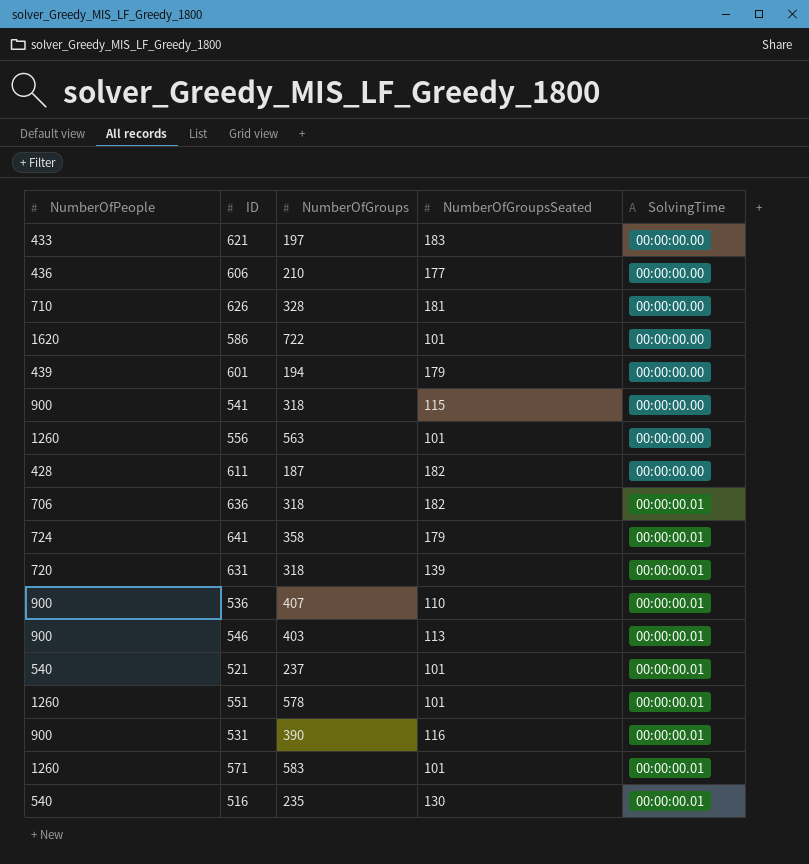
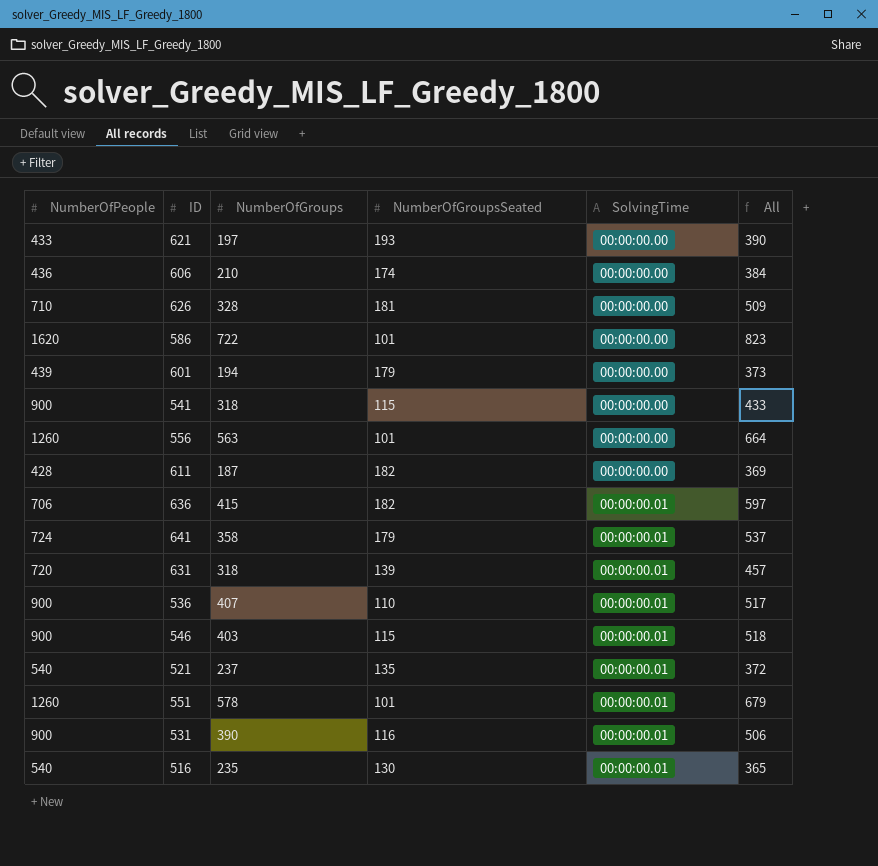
column All | formula: none -> [NumberOfGroups] + [NumberOfGroupsSeated]
row 571: 1260 | 583 | 101 | 00:00:00.01 -> none
621 | NumberOfGroupsSeated: 183 -> 193
606 | NumberOfGroupsSeated: 177 -> 174
636 | NumberOfGroups: 318 -> 415
546 | NumberOfGroupsSeated: 113 -> 115
521 | NumberOfGroupsSeated: 101 -> 135

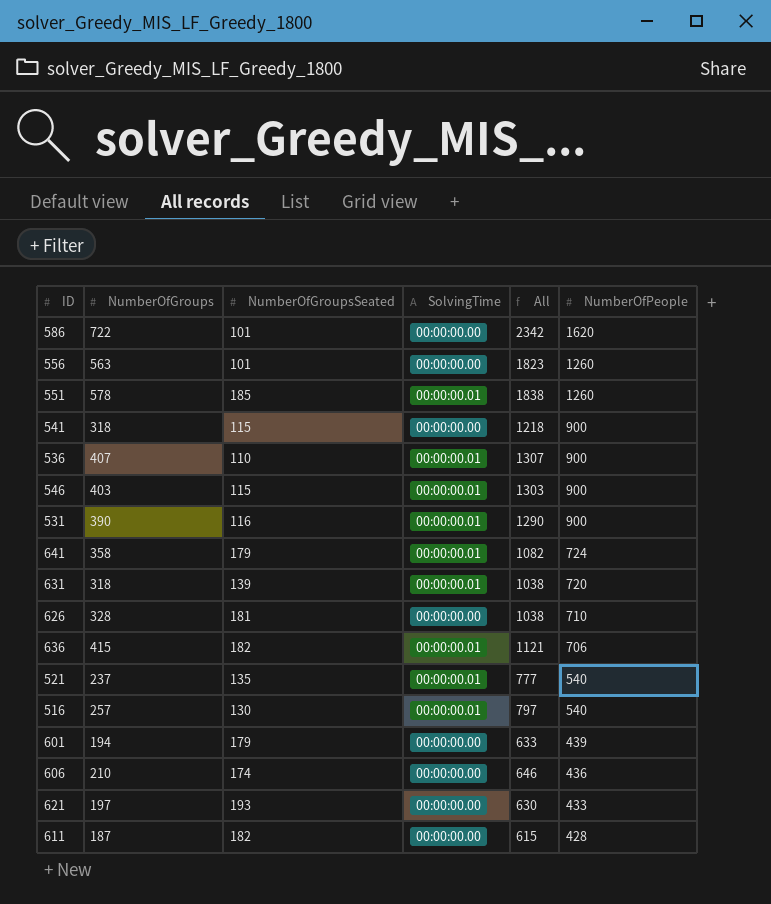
row order: SolvingTime ascending -> NumberOfPeople descending
column All | formula: [NumberOfGroups] + [NumberOfGroupsSeated] -> [NumberOfGroups] + [NumberOfPeople]
column NumberOfPeople | position: 1 -> 6
551 | NumberOfGroupsSeated: 101 -> 185
516 | NumberOfGroups: 235 -> 257

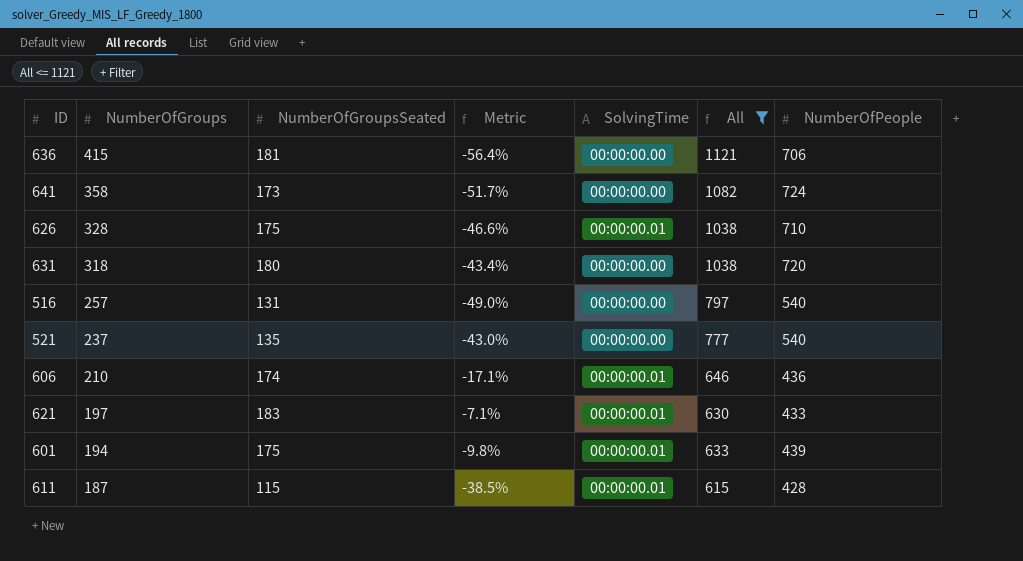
filter: none -> All <= 1121
row order: NumberOfPeople descending -> NumberOfGroups descending
column Metric | formula: none -> ([NumberOfGroupsSeated] - [NumberOfGroups]) / [NumberOfGroups]
636 | NumberOfGroupsSeated: 182 -> 181
636 | SolvingTime: 00:00:00.01 -> 00:00:00.00
641 | NumberOfGroupsSeated: 179 -> 173
641 | SolvingTime: 00:00:00.01 -> 00:00:00.00
626 | NumberOfGroupsSeated: 181 -> 175
626 | SolvingTime: 00:00:00.00 -> 00:00:00.01
631 | NumberOfGroupsSeated: 139 -> 180
631 | SolvingTime: 00:00:00.01 -> 00:00:00.00
516 | NumberOfGroupsSeated: 130 -> 131
516 | SolvingTime: 00:00:00.01 -> 00:00:00.00
521 | SolvingTime: 00:00:00.01 -> 00:00:00.00
606 | SolvingTime: 00:00:00.00 -> 00:00:00.01
621 | NumberOfGroupsSeated: 193 -> 183
621 | SolvingTime: 00:00:00.00 -> 00:00:00.01
601 | NumberOfGroupsSeated: 179 -> 175
601 | SolvingTime: 00:00:00.00 -> 00:00:00.01
611 | NumberOfGroupsSeated: 182 -> 115
611 | SolvingTime: 00:00:00.00 -> 00:00:00.01

